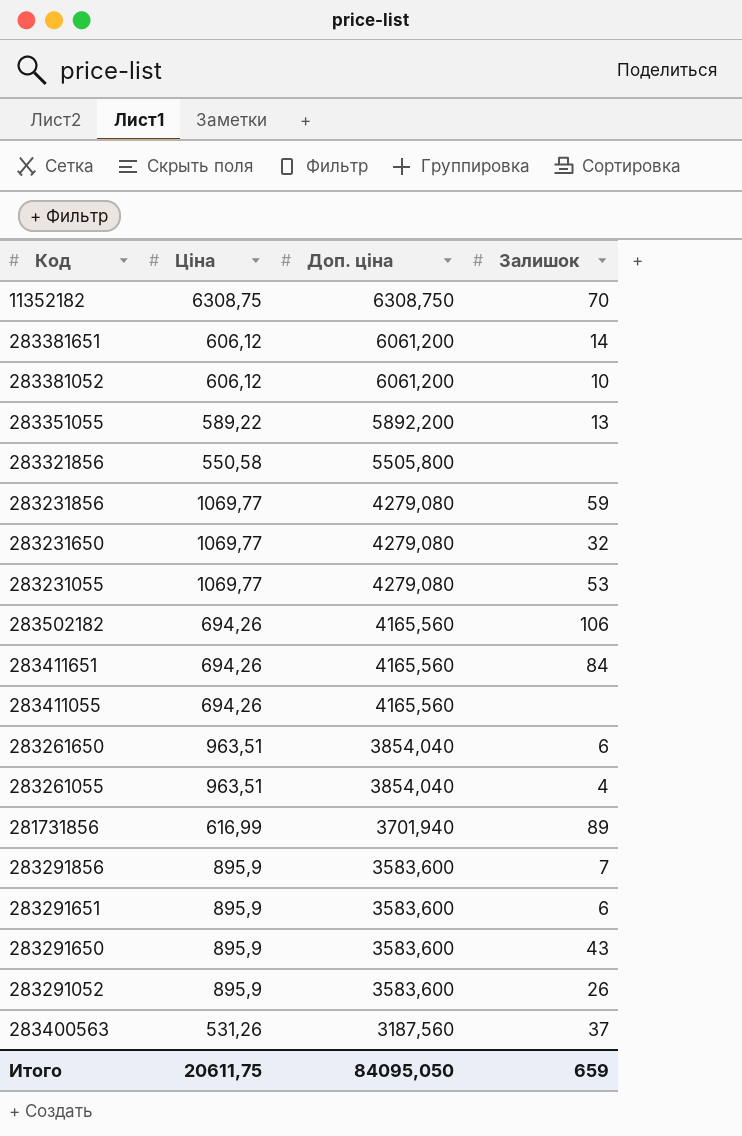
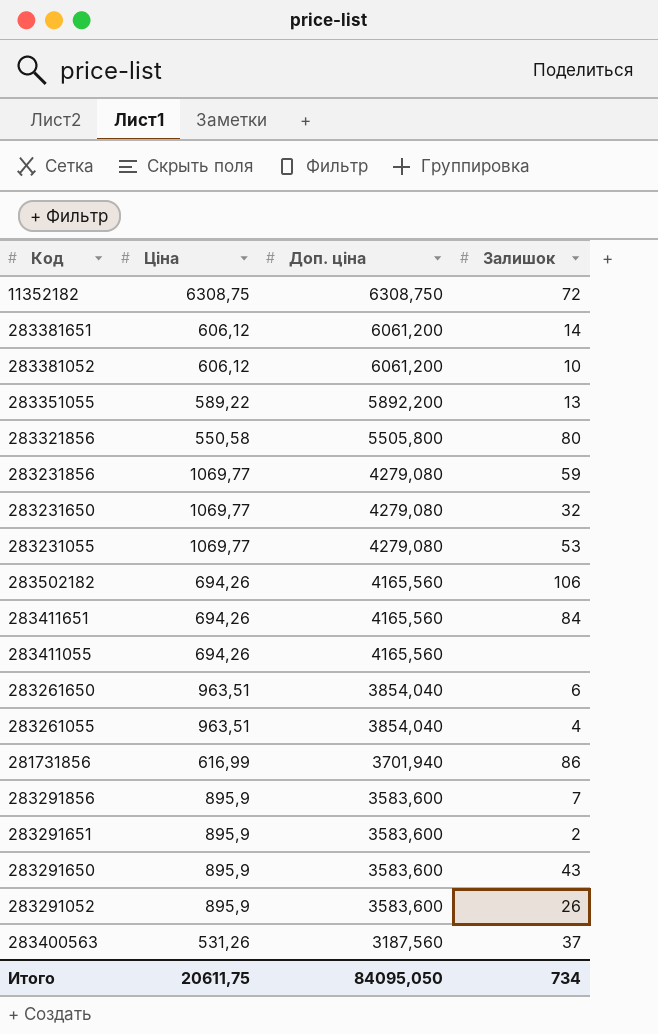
11352182 | Залишок: 70 -> 72
283321856 | Залишок: none -> 80
281731856 | Залишок: 89 -> 86
283291651 | Залишок: 6 -> 2
Итого | Залишок: 659 -> 734

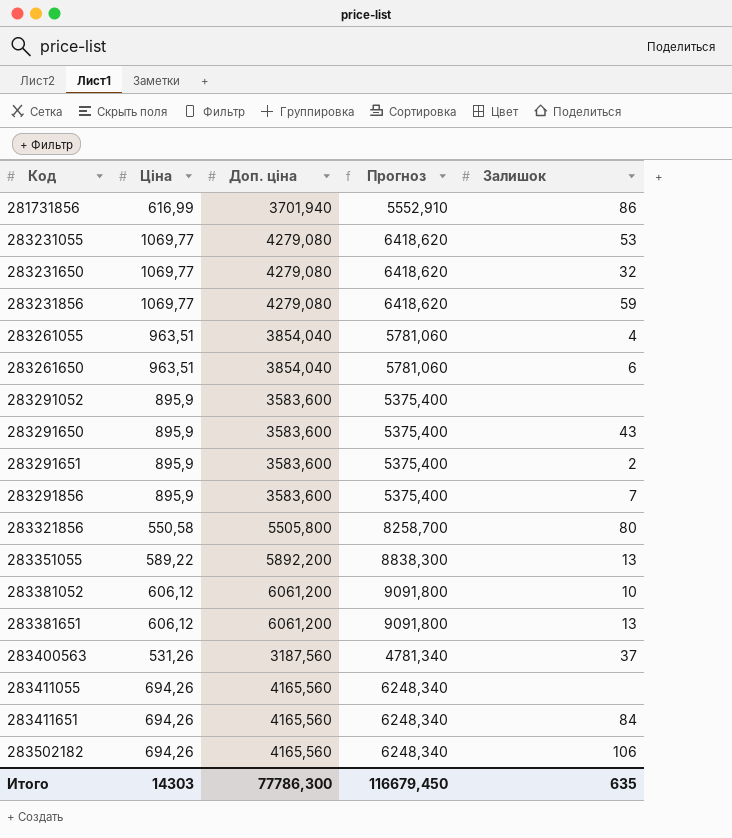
row order: Доп. ціна descending -> Код ascending
column Прогноз | formula: none -> [Доп. ціна] * 1,5
row 11352182: 6308,75 | 6308,750 | 72 -> none
283291052 | Залишок: 26 -> none
283381651 | Залишок: 14 -> 13
Итого | Ціна: 20611,75 -> 14303
Итого | Доп. ціна: 84095,050 -> 77786,300
Итого | Залишок: 734 -> 635

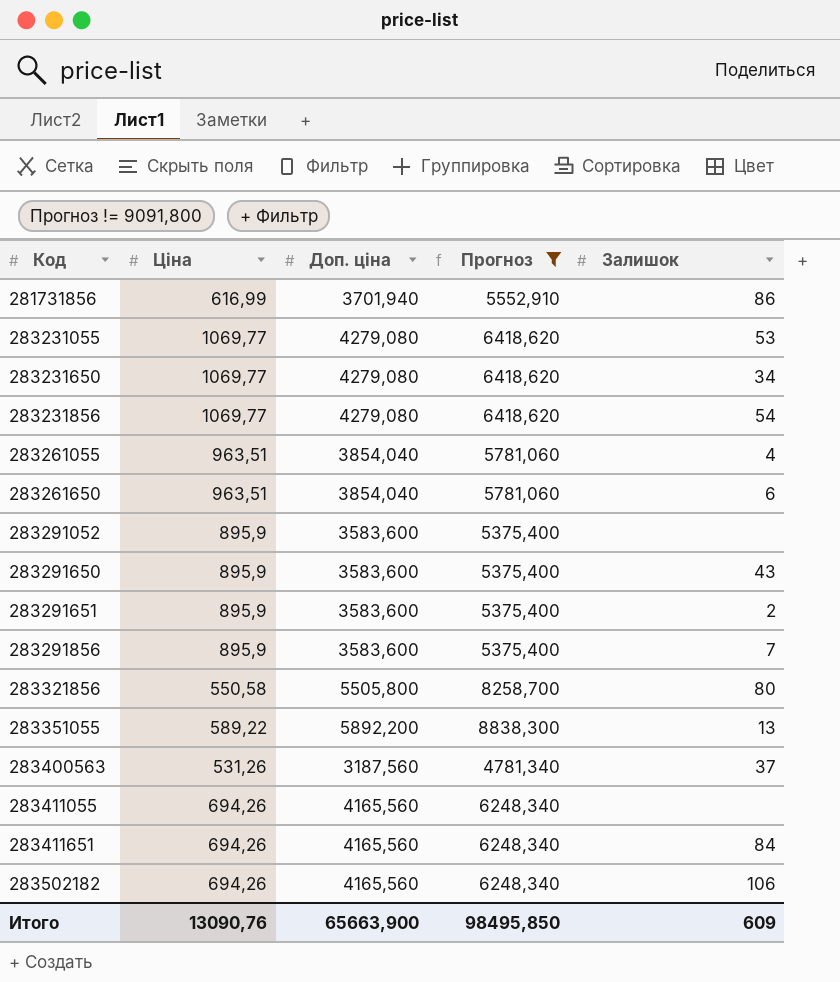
filter: none -> Прогноз != 9091,800
283231650 | Залишок: 32 -> 34
283231856 | Залишок: 59 -> 54
Итого | Ціна: 14303 -> 13090,76
Итого | Доп. ціна: 77786,300 -> 65663,900
Итого | Прогноз: 116679,450 -> 98495,850
Итого | Залишок: 635 -> 609

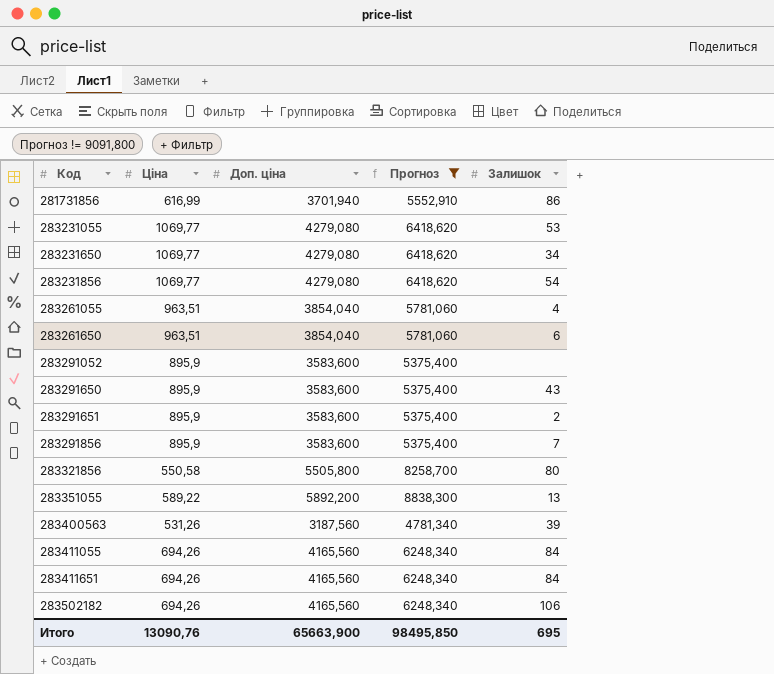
283400563 | Залишок: 37 -> 39
283411055 | Залишок: none -> 84
Итого | Залишок: 609 -> 695

